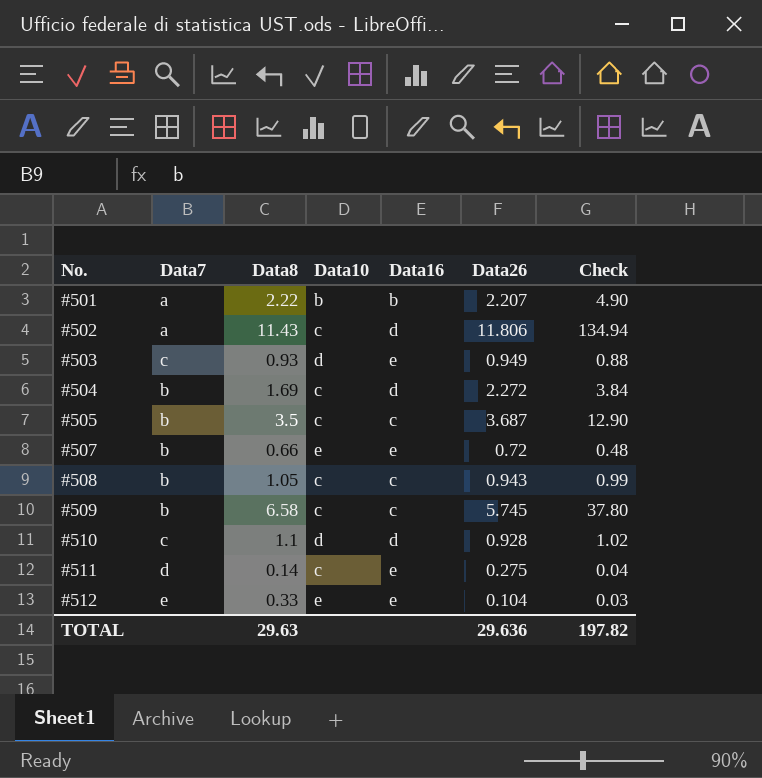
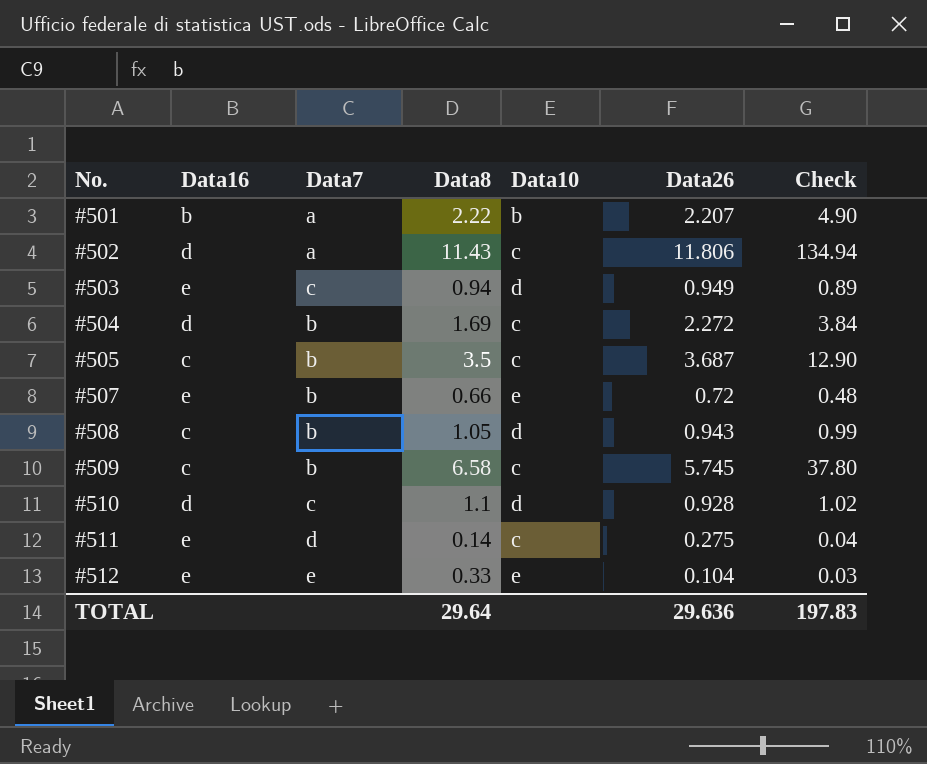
column Data16 | position: 5 -> 2
#503 | Data8: 0.93 -> 0.94
#503 | Check: 0.88 -> 0.89
#508 | Data10: c -> d
TOTAL | Data8: 29.63 -> 29.64
TOTAL | Check: 197.82 -> 197.83

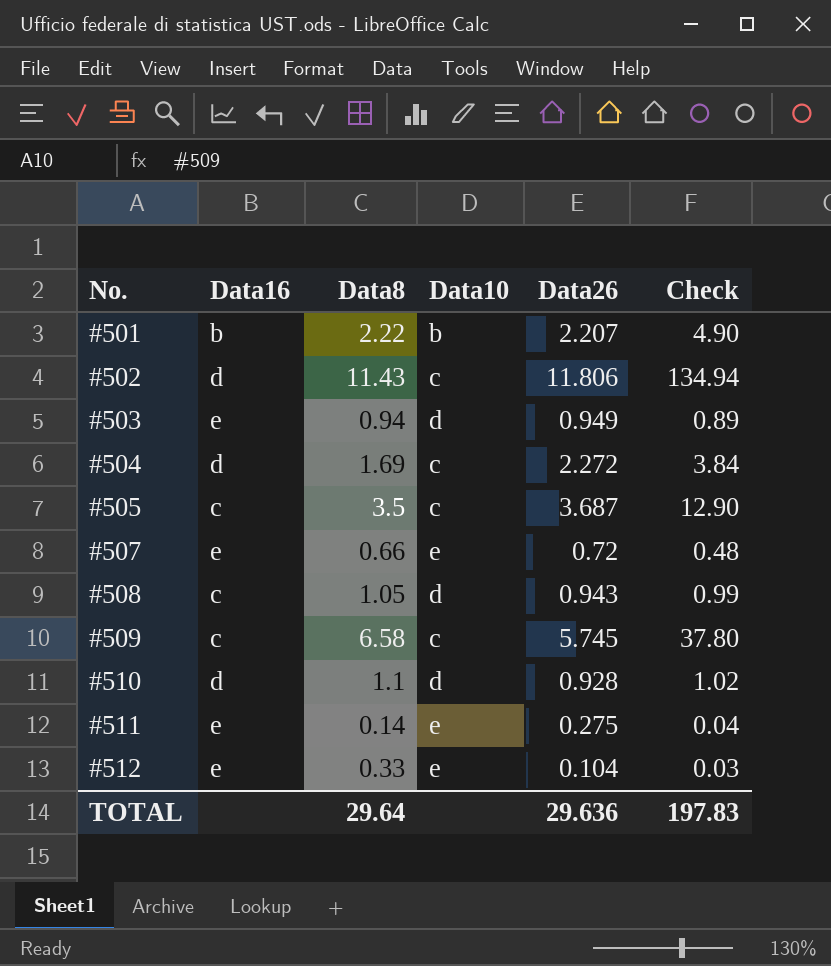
column Data7 | position: 3 -> none
#511 | Data10: c -> e

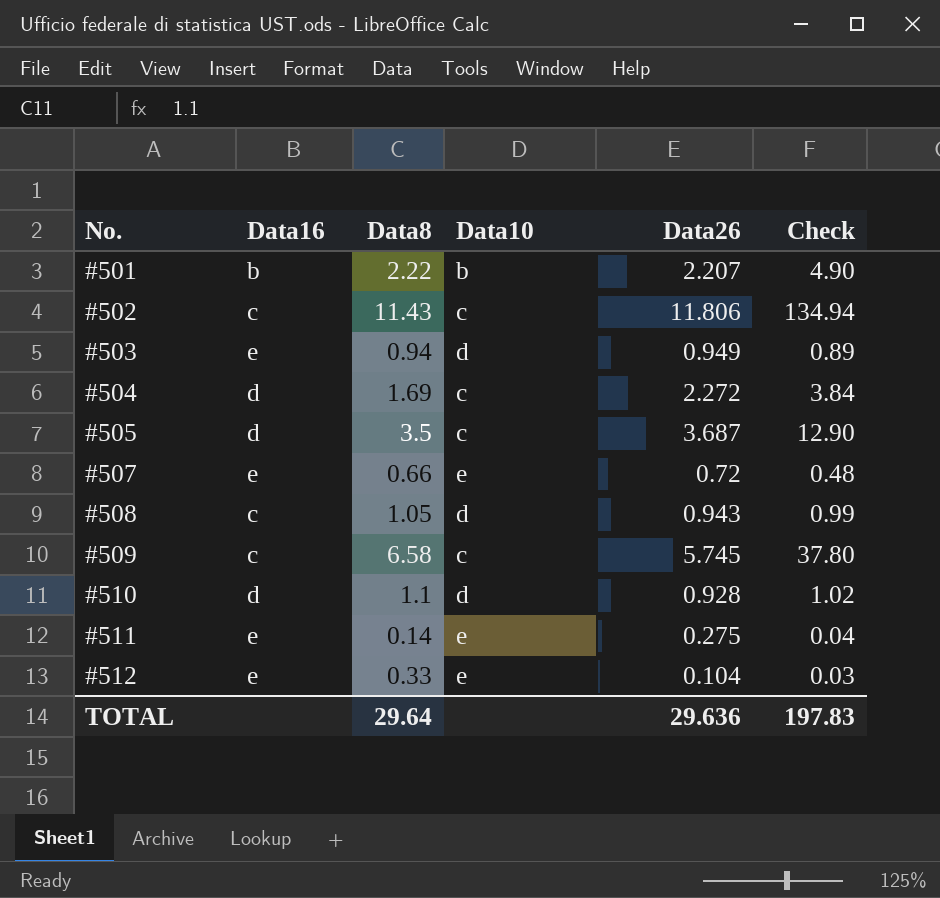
#502 | Data16: d -> c
#505 | Data16: c -> d

